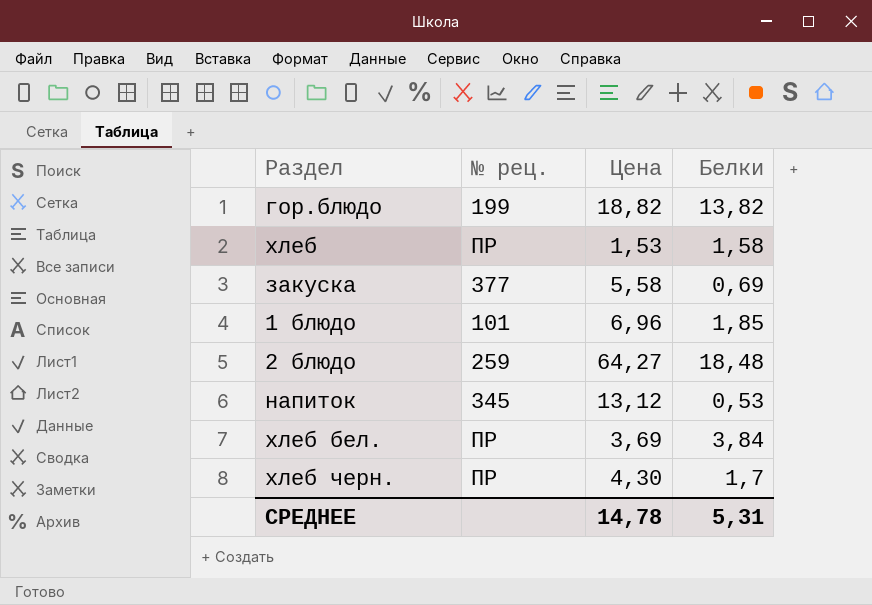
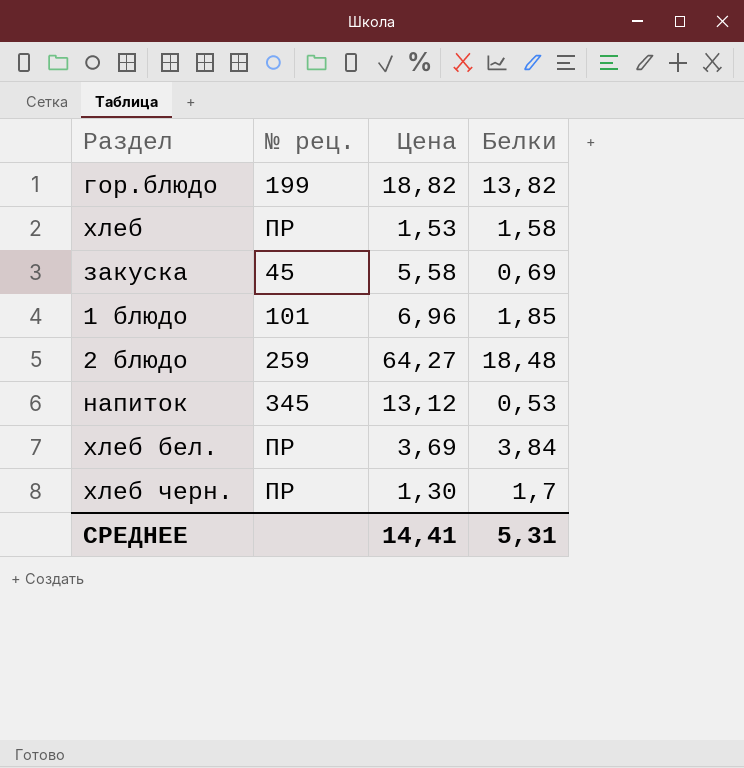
закуска | № рец.: 377 -> 45
хлеб черн. | Цена: 4,30 -> 1,30
СРЕДНЕЕ | Цена: 14,78 -> 14,41

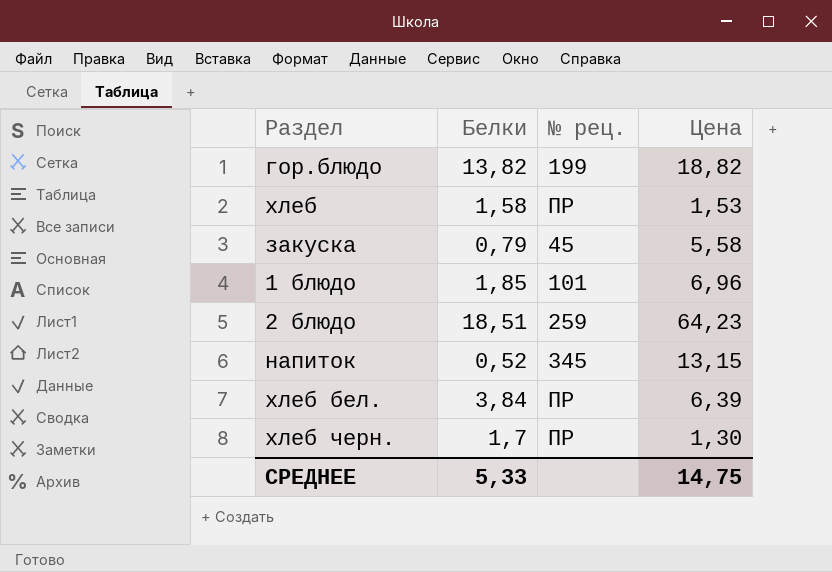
column Белки | position: 4 -> 2
закуска | Белки: 0,69 -> 0,79
2 блюдо | Белки: 18,48 -> 18,51
2 блюдо | Цена: 64,27 -> 64,23
напиток | Белки: 0,53 -> 0,52
напиток | Цена: 13,12 -> 13,15
хлеб бел. | Цена: 3,69 -> 6,39
СРЕДНЕЕ | Белки: 5,31 -> 5,33
СРЕДНЕЕ | Цена: 14,41 -> 14,75

